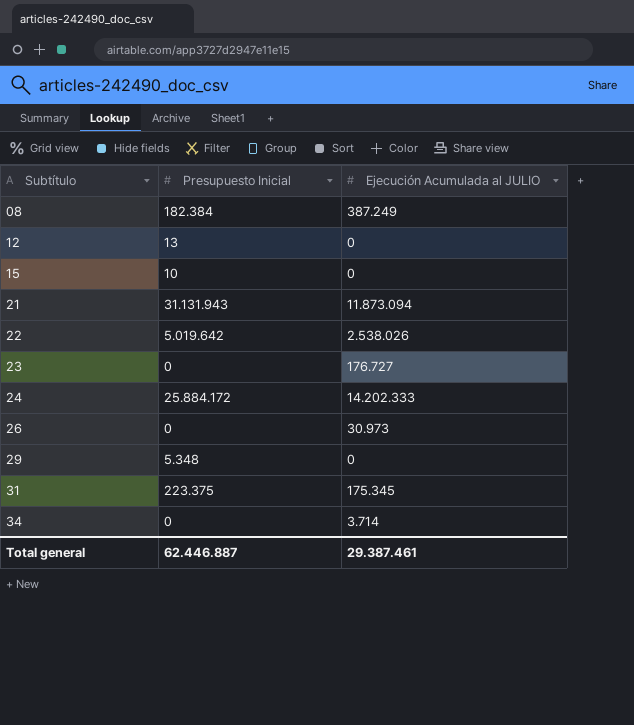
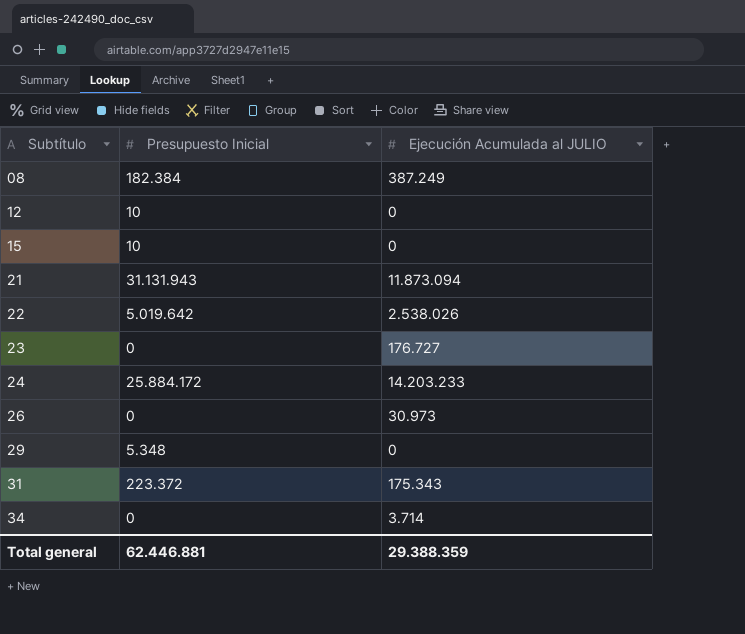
12 | Presupuesto Inicial: 13 -> 10
24 | Ejecución Acumulada al JULIO: 14.202.333 -> 14.203.233
31 | Presupuesto Inicial: 223.375 -> 223.372
31 | Ejecución Acumulada al JULIO: 175.345 -> 175.343
Total general | Presupuesto Inicial: 62.446.887 -> 62.446.881
Total general | Ejecución Acumulada al JULIO: 29.387.461 -> 29.388.359

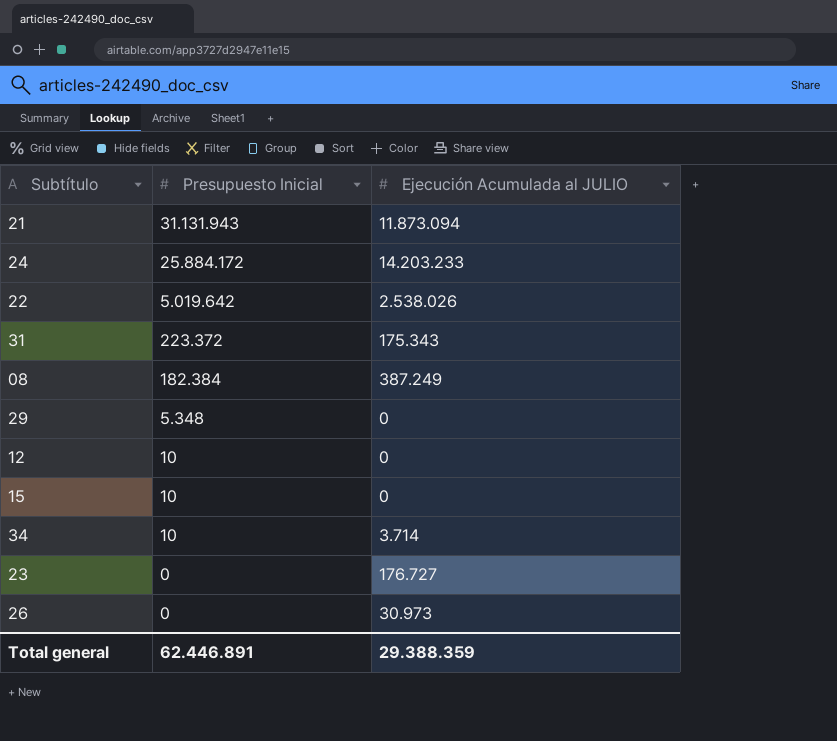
row order: Subtítulo ascending -> Presupuesto Inicial descending
34 | Presupuesto Inicial: 0 -> 10
Total general | Presupuesto Inicial: 62.446.881 -> 62.446.891

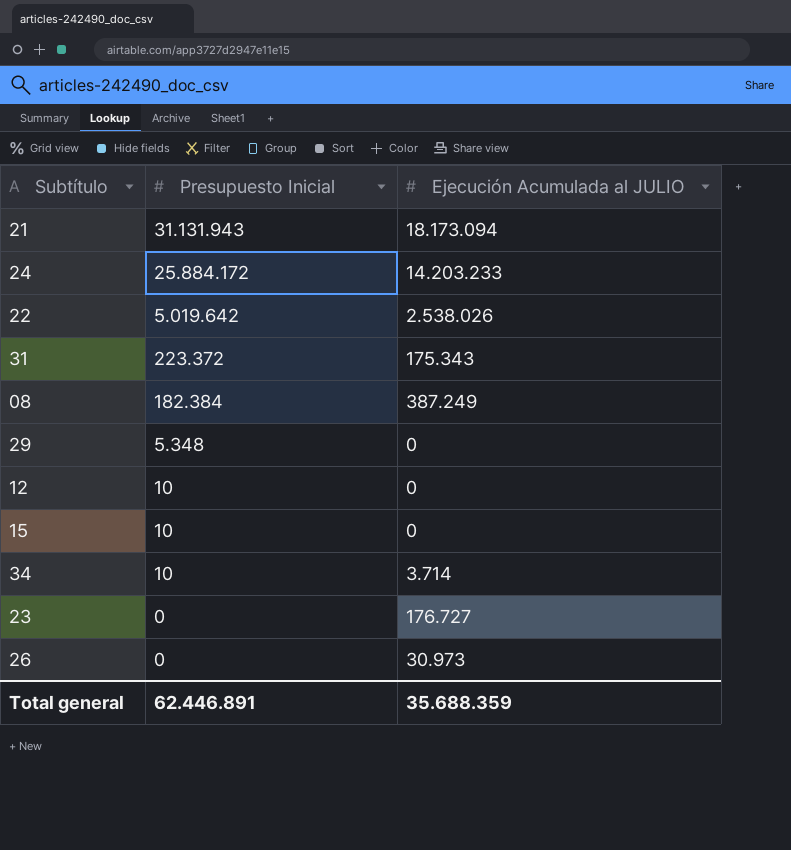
21 | Ejecución Acumulada al JULIO: 11.873.094 -> 18.173.094
Total general | Ejecución Acumulada al JULIO: 29.388.359 -> 35.688.359

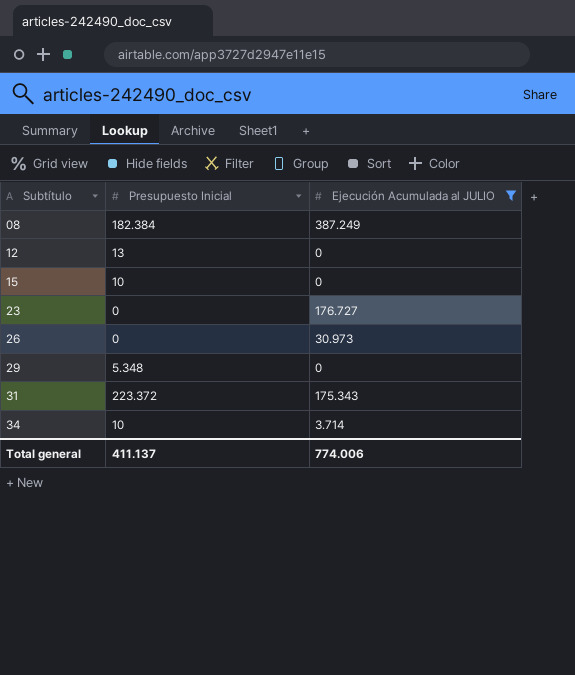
filter: none -> Ejecución Acumulada al JULIO <= 387.249
row order: Presupuesto Inicial descending -> Subtítulo ascending
12 | Presupuesto Inicial: 10 -> 13
Total general | Presupuesto Inicial: 62.446.891 -> 411.137
Total general | Ejecución Acumulada al JULIO: 35.688.359 -> 774.006

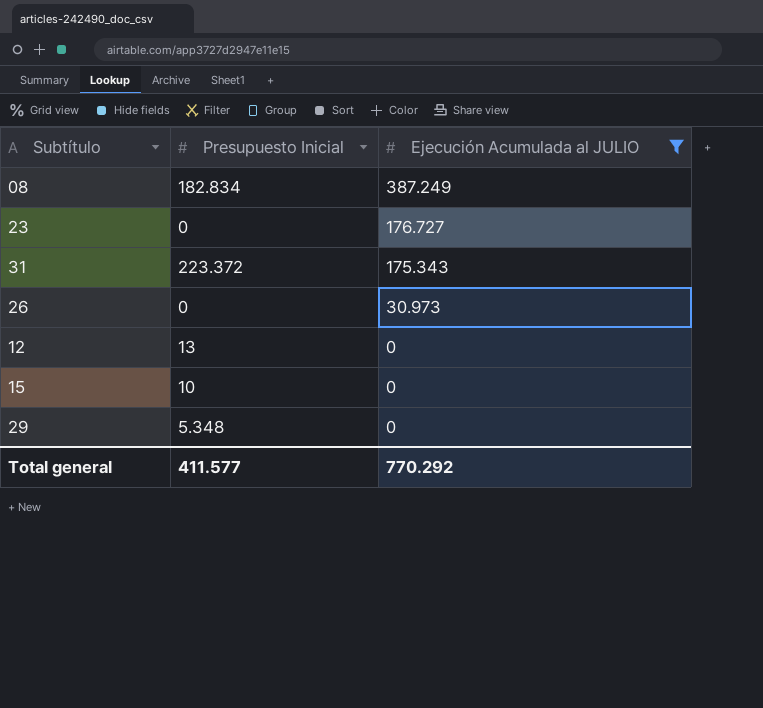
row order: Subtítulo ascending -> Ejecución Acumulada al JULIO descending
row 34: 10 | 3.714 -> none
08 | Presupuesto Inicial: 182.384 -> 182.834
Total general | Presupuesto Inicial: 411.137 -> 411.577
Total general | Ejecución Acumulada al JULIO: 774.006 -> 770.292

